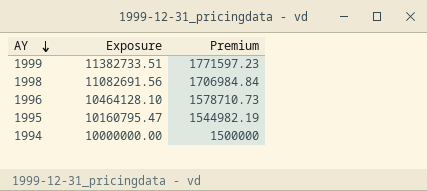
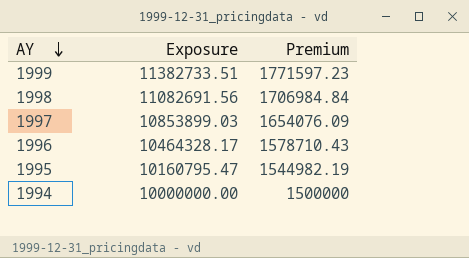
row 1997: none -> 10853899.03 | 1654076.09
1996 | Exposure: 10464128.10 -> 10464328.17
1996 | Premium: 1578710.73 -> 1578710.43

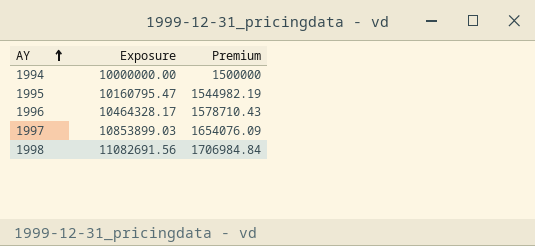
row order: AY descending -> AY ascending
row 1999: 11382733.51 | 1771597.23 -> none

